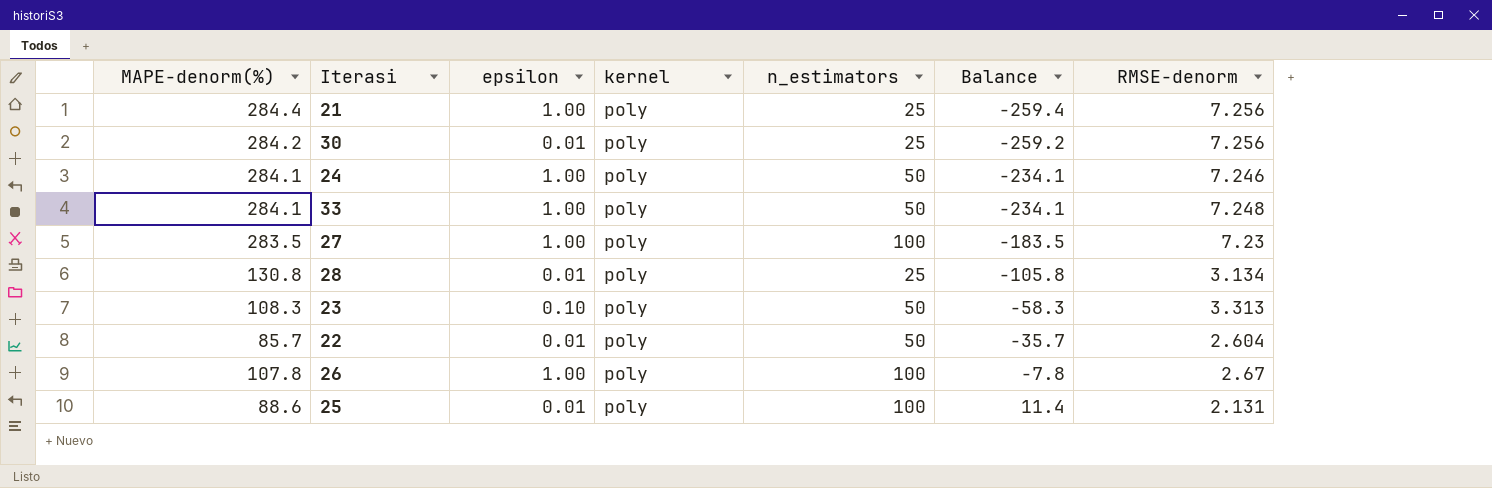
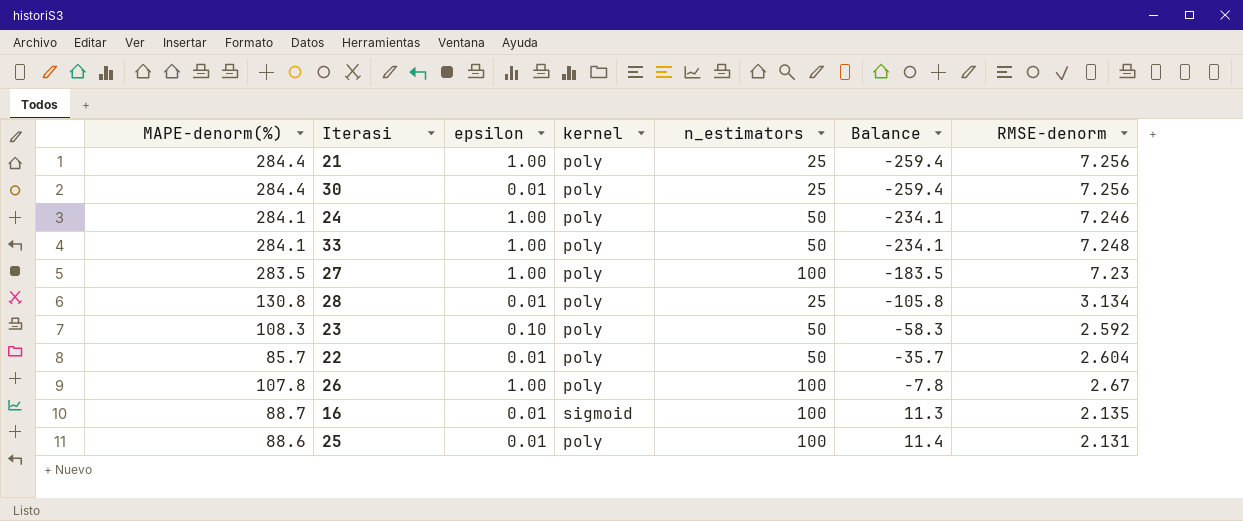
30 | MAPE-denorm(%): 284.2 -> 284.4
30 | Balance: -259.2 -> -259.4
23 | RMSE-denorm: 3.313 -> 2.592
row 16: none -> 88.7 | 0.01 | sigmoid | 100 | 11.3 | 2.135

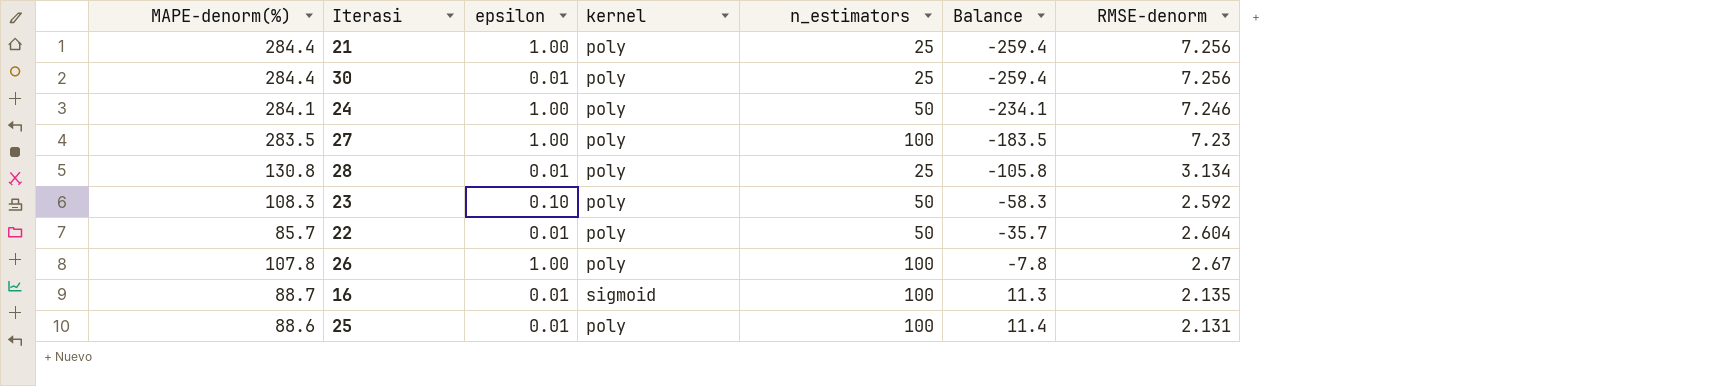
row 33: 284.1 | 1.00 | poly | 50 | -234.1 | 7.248 -> none

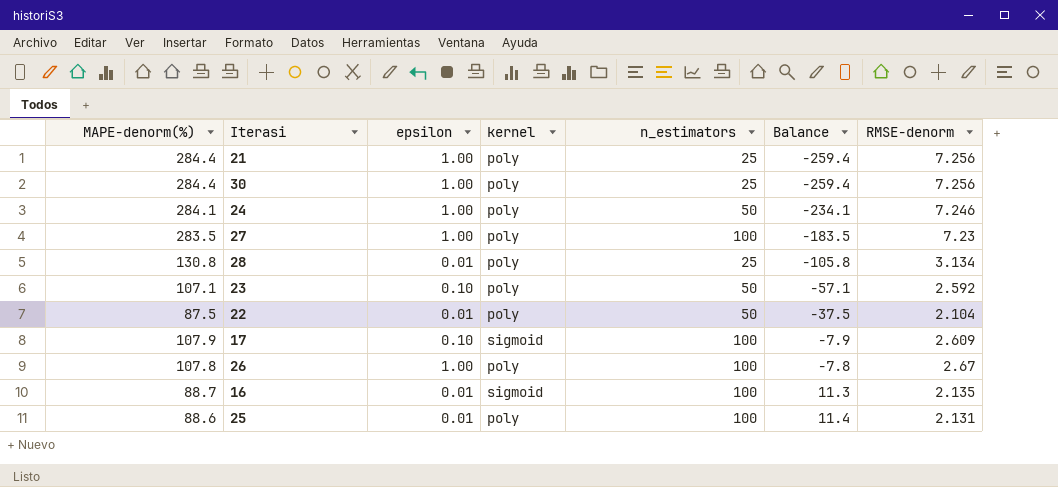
30 | epsilon: 0.01 -> 1.00
23 | MAPE-denorm(%): 108.3 -> 107.1
23 | Balance: -58.3 -> -57.1
22 | MAPE-denorm(%): 85.7 -> 87.5
22 | Balance: -35.7 -> -37.5
22 | RMSE-denorm: 2.604 -> 2.104
row 17: none -> 107.9 | 0.10 | sigmoid | 100 | -7.9 | 2.609

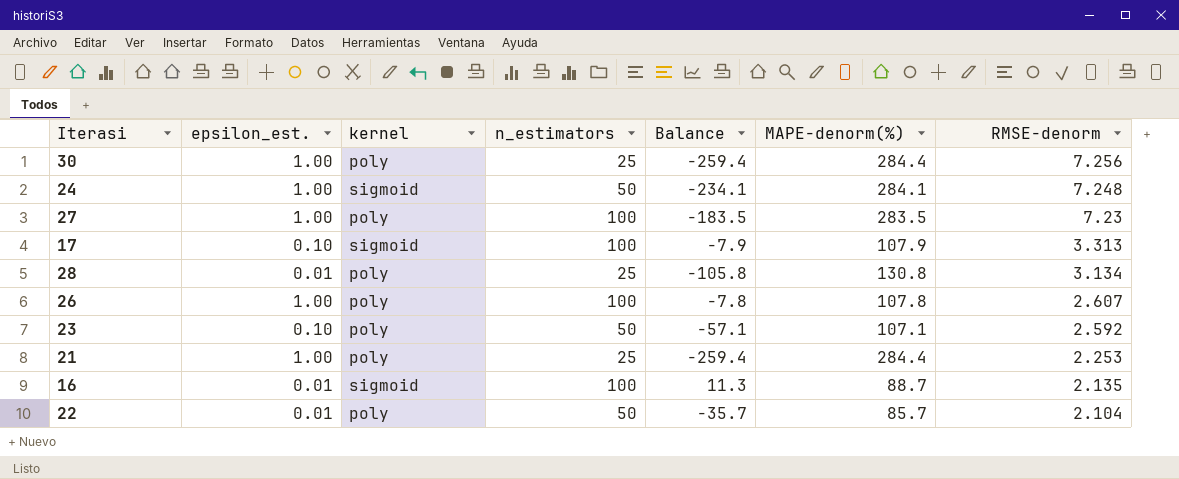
row order: Balance ascending -> RMSE-denorm descending
column name: epsilon -> epsilon_est.
column MAPE-denorm(%) | position: 1 -> 6
row 25: 88.6 | 0.01 | poly | 100 | 11.4 | 2.131 -> none
24 | kernel: poly -> sigmoid
24 | RMSE-denorm: 7.246 -> 7.248
17 | RMSE-denorm: 2.609 -> 3.313
26 | RMSE-denorm: 2.67 -> 2.607
21 | RMSE-denorm: 7.256 -> 2.253
22 | Balance: -37.5 -> -35.7
22 | MAPE-denorm(%): 87.5 -> 85.7

